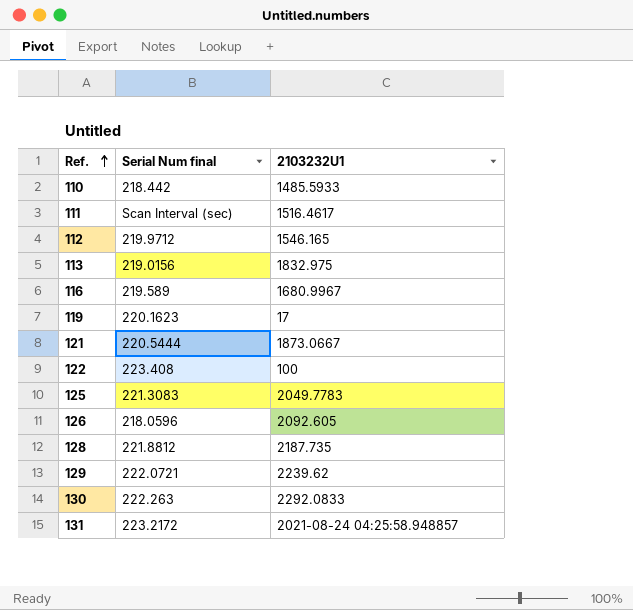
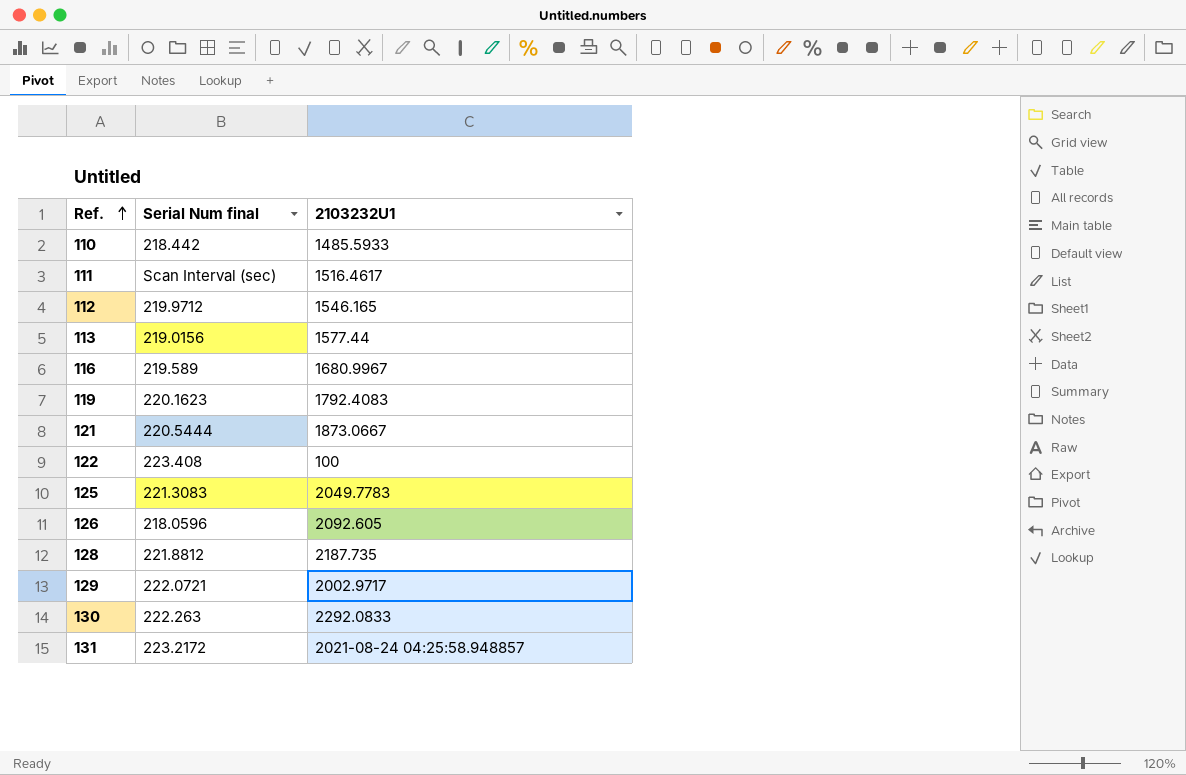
113 | 2103232U1: 1832.975 -> 1577.44
119 | 2103232U1: 17 -> 1792.4083
129 | 2103232U1: 2239.62 -> 2002.9717

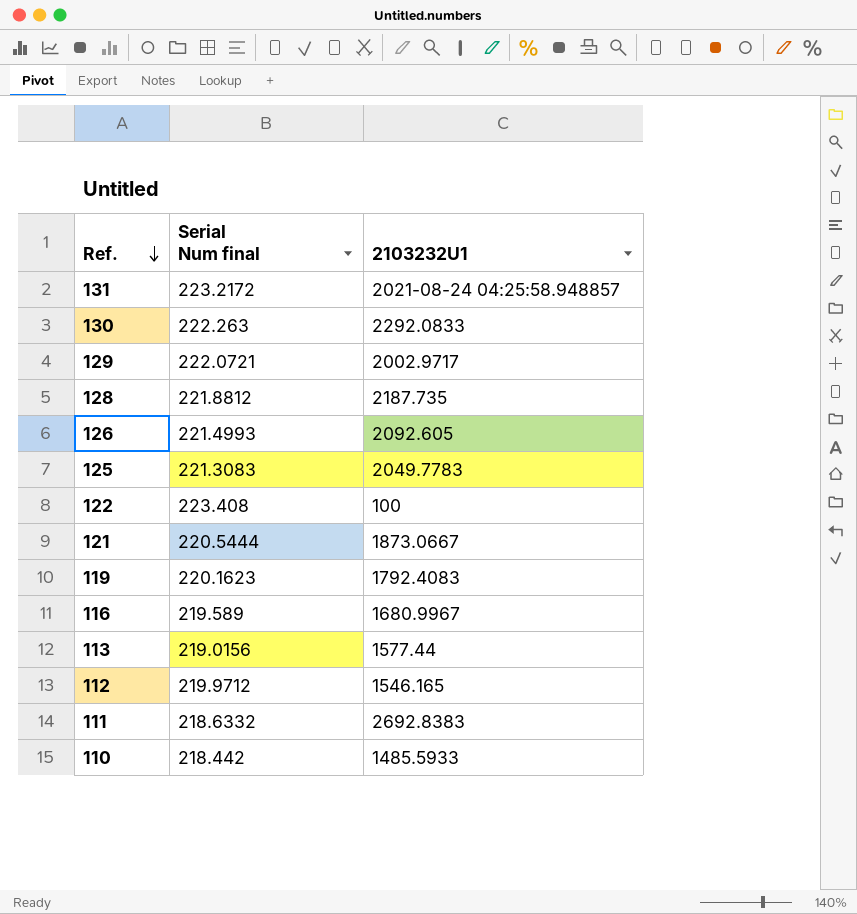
row order: Ref. ascending -> Ref. descending
126 | Serial Num final: 218.0596 -> 221.4993
111 | Serial Num final: Scan Interval (sec) -> 218.6332
111 | 2103232U1: 1516.4617 -> 2692.8383

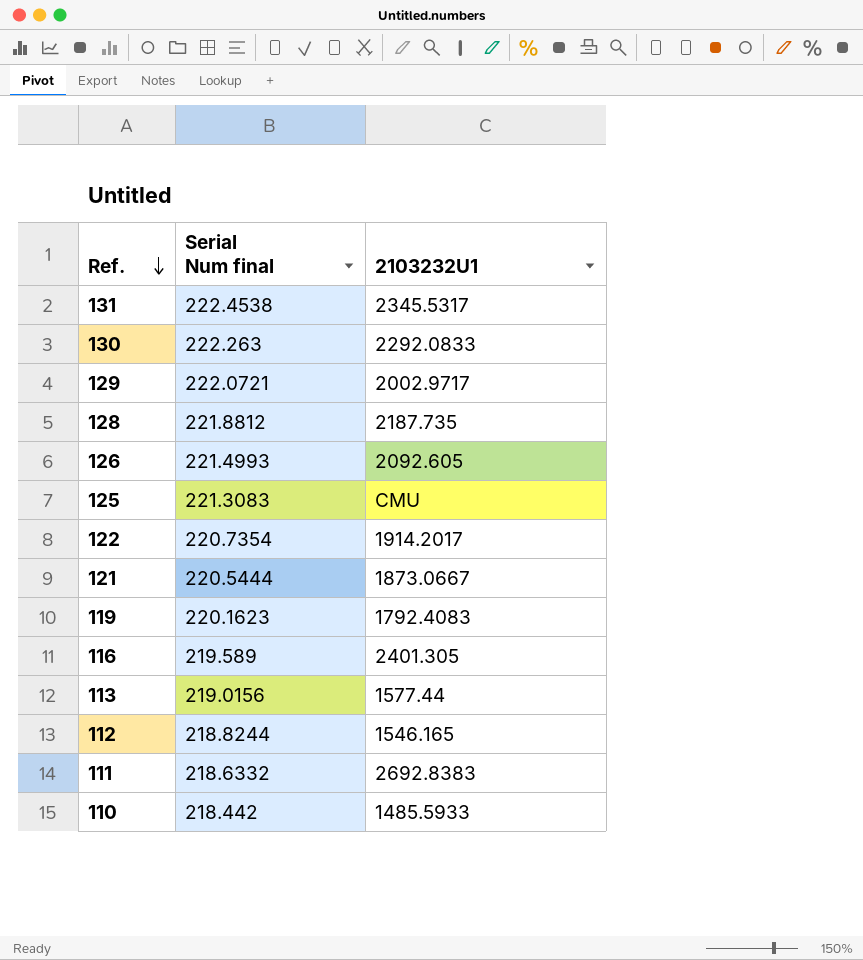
131 | Serial Num final: 223.2172 -> 222.4538
131 | 2103232U1: 2021-08-24 04:25:58.948857 -> 2345.5317
125 | 2103232U1: 2049.7783 -> CMU
122 | Serial Num final: 223.408 -> 220.7354
122 | 2103232U1: 100 -> 1914.2017
116 | 2103232U1: 1680.9967 -> 2401.305
112 | Serial Num final: 219.9712 -> 218.8244

